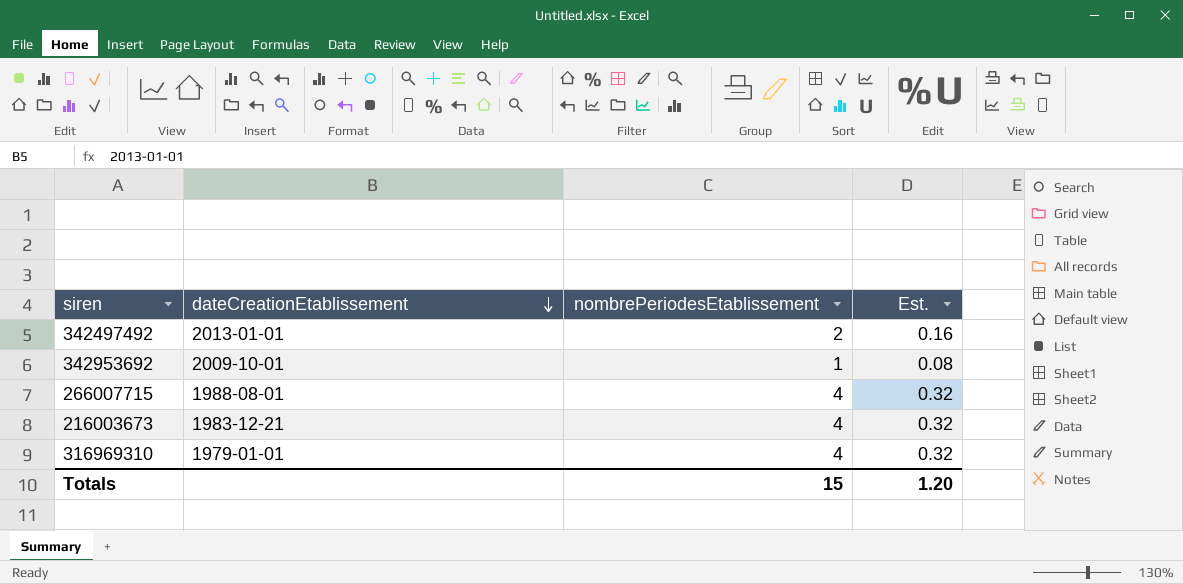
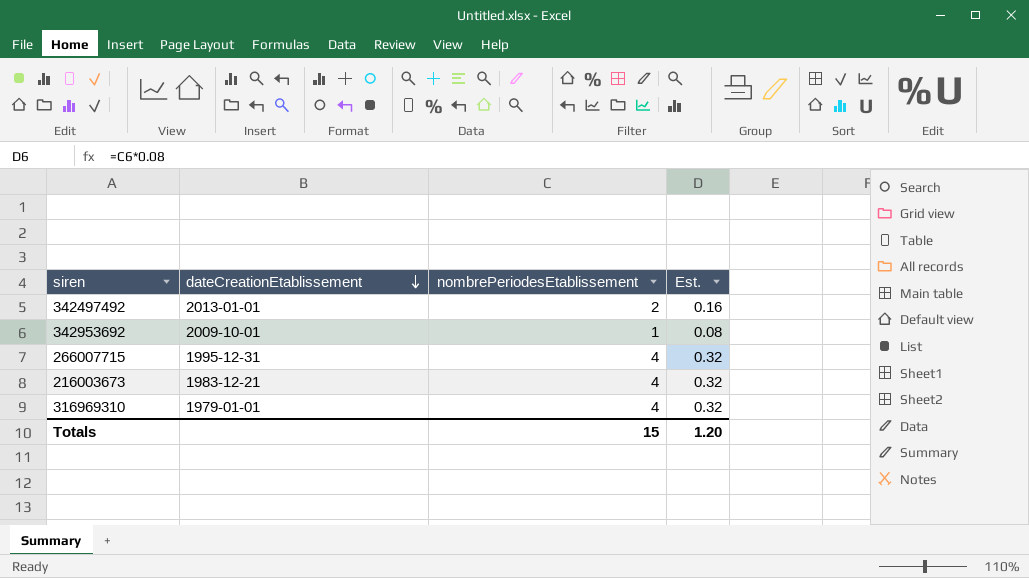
266007715 | dateCreationEtablissement: 1988-08-01 -> 1995-12-31

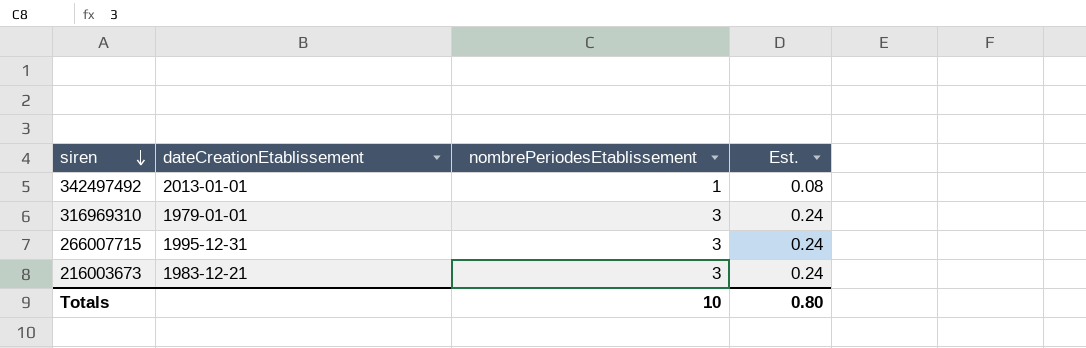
row order: dateCreationEtablissement descending -> siren descending
row 342953692: 2009-10-01 | 1 | 0.08 -> none
342497492 | nombrePeriodesEtablissement: 2 -> 1
342497492 | Est.: 0.16 -> 0.08
316969310 | nombrePeriodesEtablissement: 4 -> 3
316969310 | Est.: 0.32 -> 0.24
266007715 | nombrePeriodesEtablissement: 4 -> 3
266007715 | Est.: 0.32 -> 0.24
216003673 | nombrePeriodesEtablissement: 4 -> 3
216003673 | Est.: 0.32 -> 0.24
Totals | nombrePeriodesEtablissement: 15 -> 10
Totals | Est.: 1.20 -> 0.80

